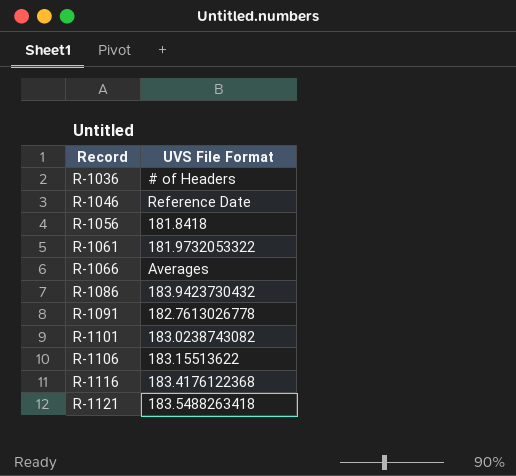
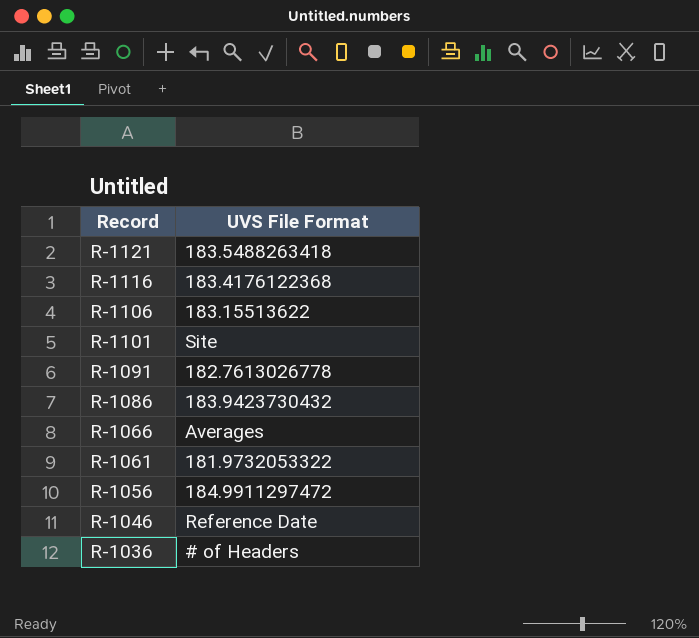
row order: Record ascending -> Record descending
R-1101 | UVS File Format: 183.0238743082 -> Site
R-1056 | UVS File Format: 181.8418 -> 184.9911297472

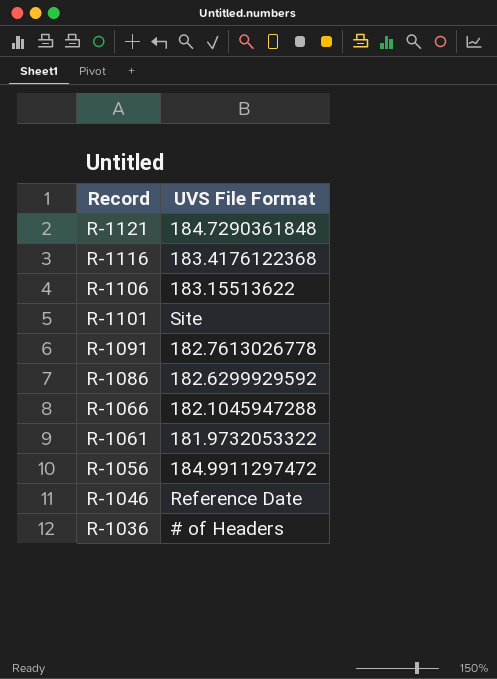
R-1121 | UVS File Format: 183.5488263418 -> 184.7290361848
R-1086 | UVS File Format: 183.9423730432 -> 182.6299929592
R-1066 | UVS File Format: Averages -> 182.1045947288

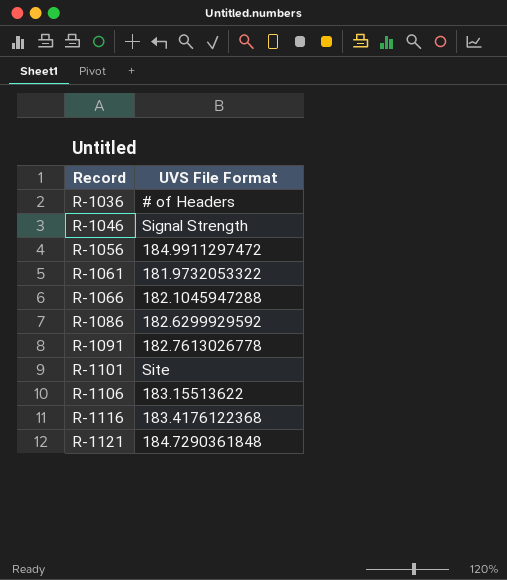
row order: Record descending -> Record ascending
R-1046 | UVS File Format: Reference Date -> Signal Strength

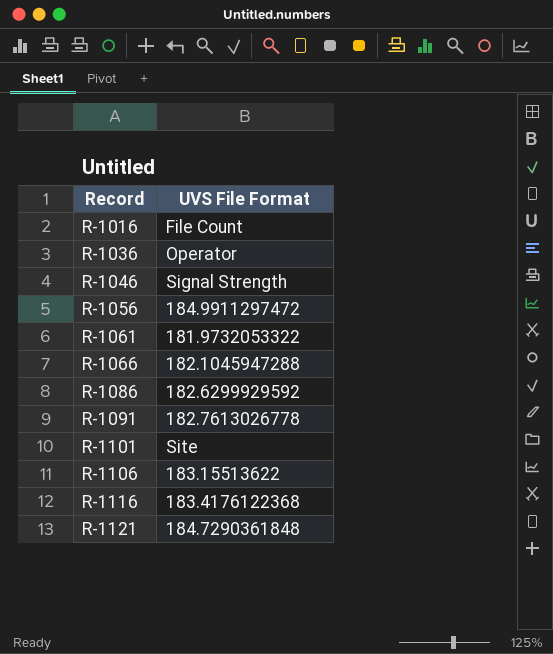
row R-1016: none -> File Count
R-1036 | UVS File Format: # of Headers -> Operator

